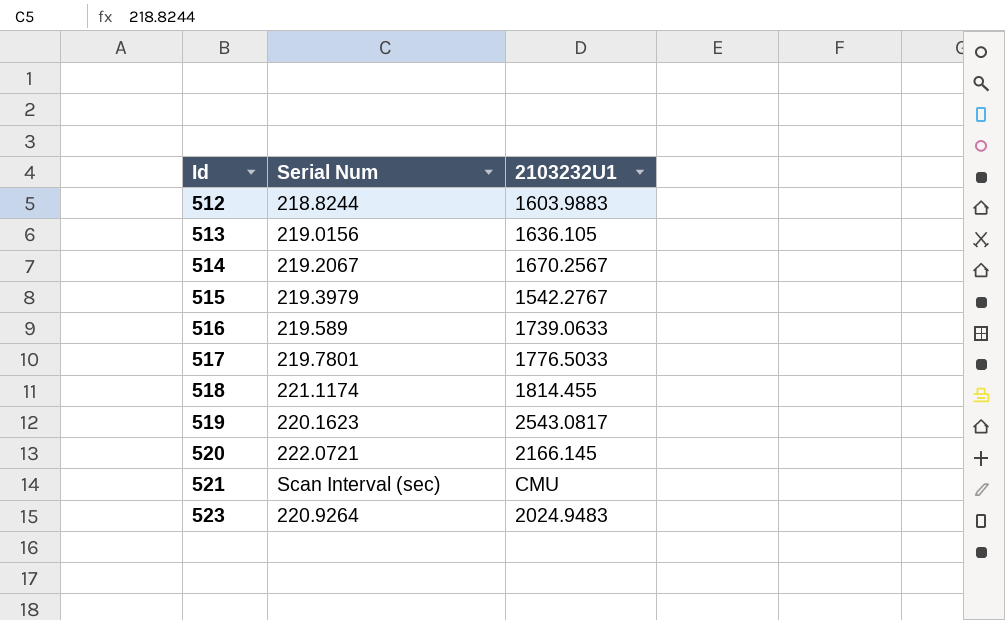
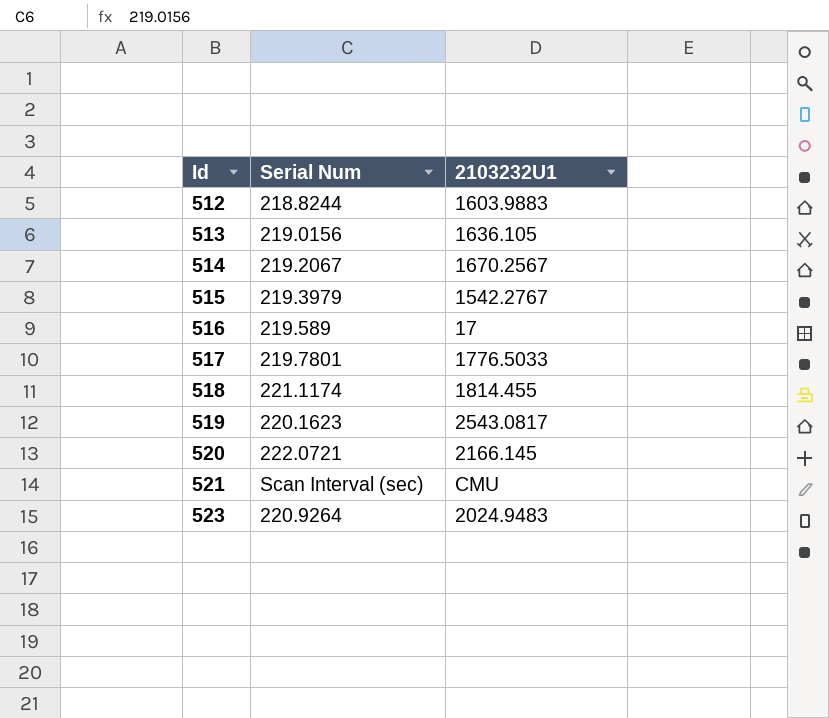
516 | 2103232U1: 1739.0633 -> 17

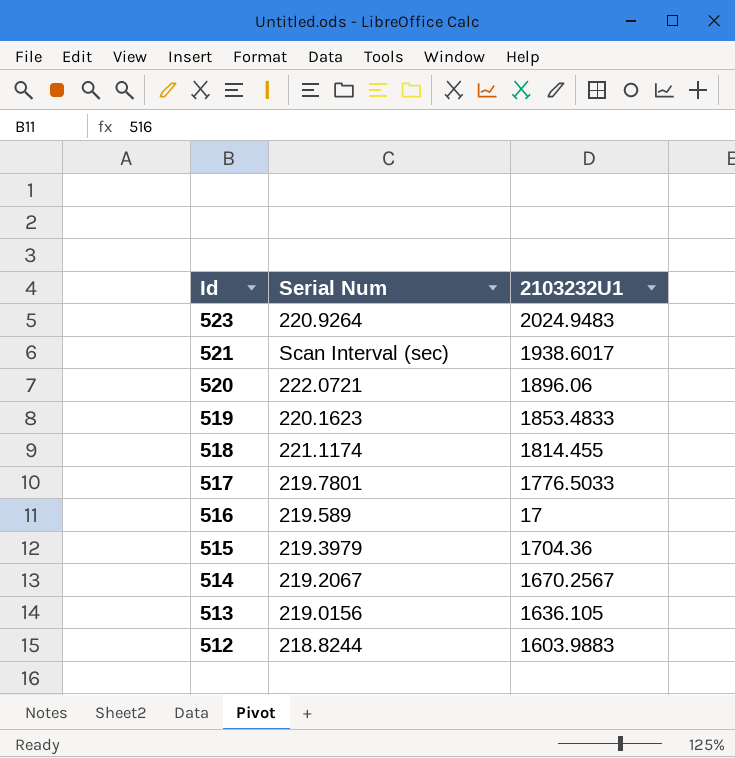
row order: Id ascending -> Id descending
521 | 2103232U1: CMU -> 1938.6017
520 | 2103232U1: 2166.145 -> 1896.06
519 | 2103232U1: 2543.0817 -> 1853.4833
515 | 2103232U1: 1542.2767 -> 1704.36

